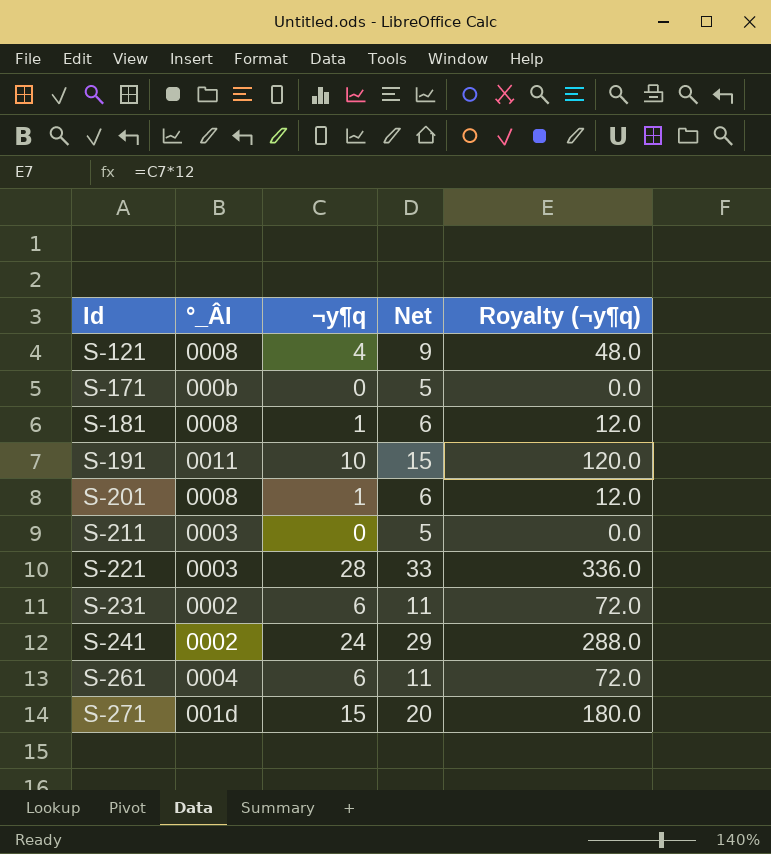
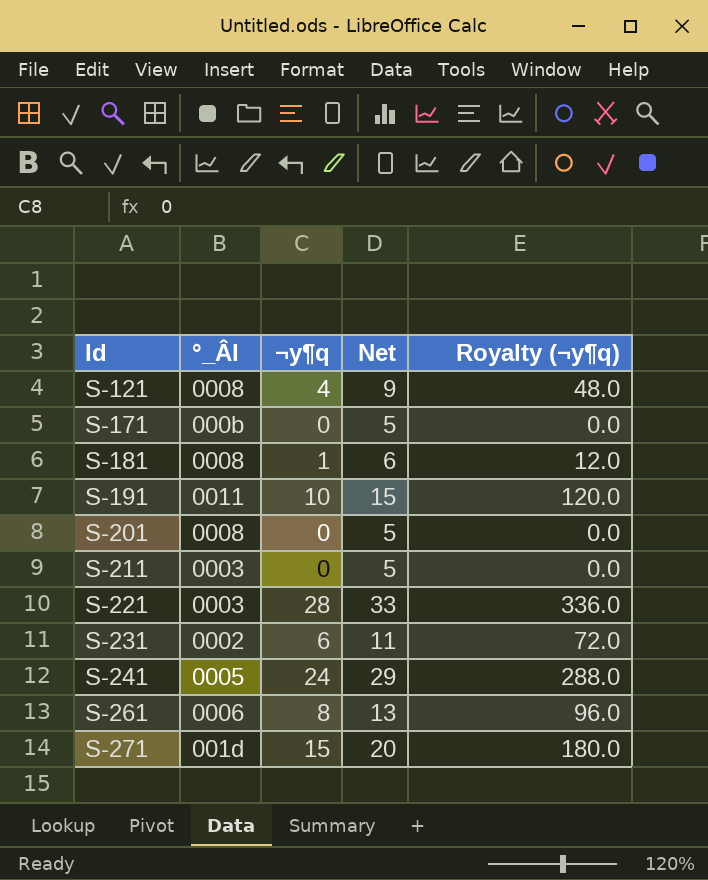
S-201 | ¬y¶q: 1 -> 0
S-201 | Net: 6 -> 5
S-201 | Royalty (¬y¶q): 12.0 -> 0.0
S-241 | °_ÂI: 0002 -> 0005
S-261 | °_ÂI: 0004 -> 0006
S-261 | ¬y¶q: 6 -> 8
S-261 | Net: 11 -> 13
S-261 | Royalty (¬y¶q): 72.0 -> 96.0

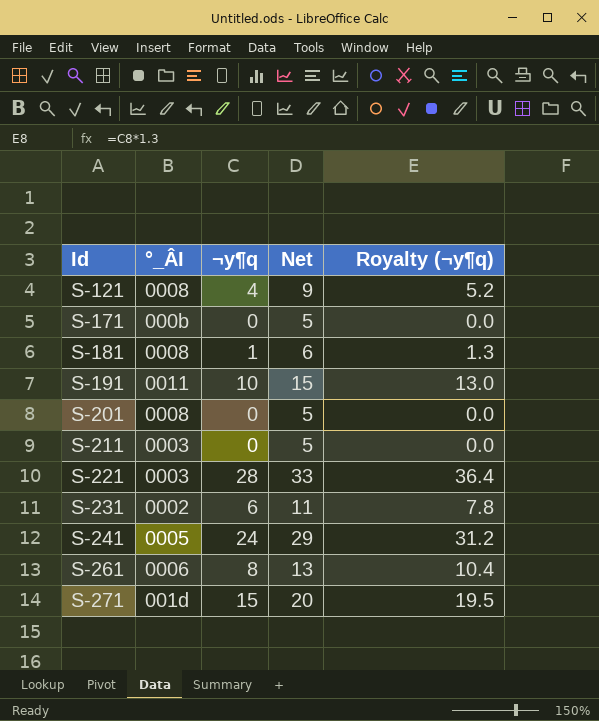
column Royalty (¬y¶q) | formula: [¬y¶q] * 12 -> [¬y¶q] * 1.3

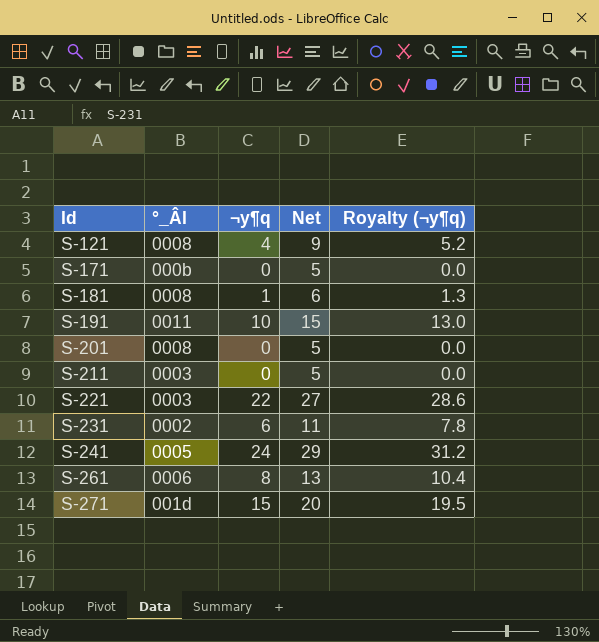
S-221 | ¬y¶q: 28 -> 22
S-221 | Net: 33 -> 27
S-221 | Royalty (¬y¶q): 36.4 -> 28.6

